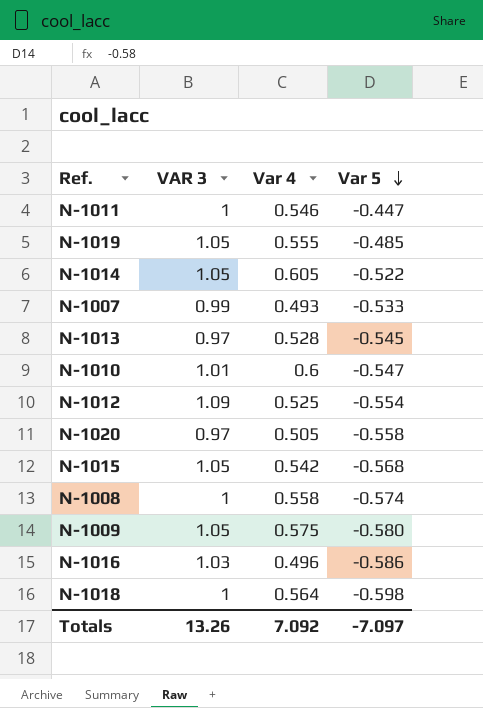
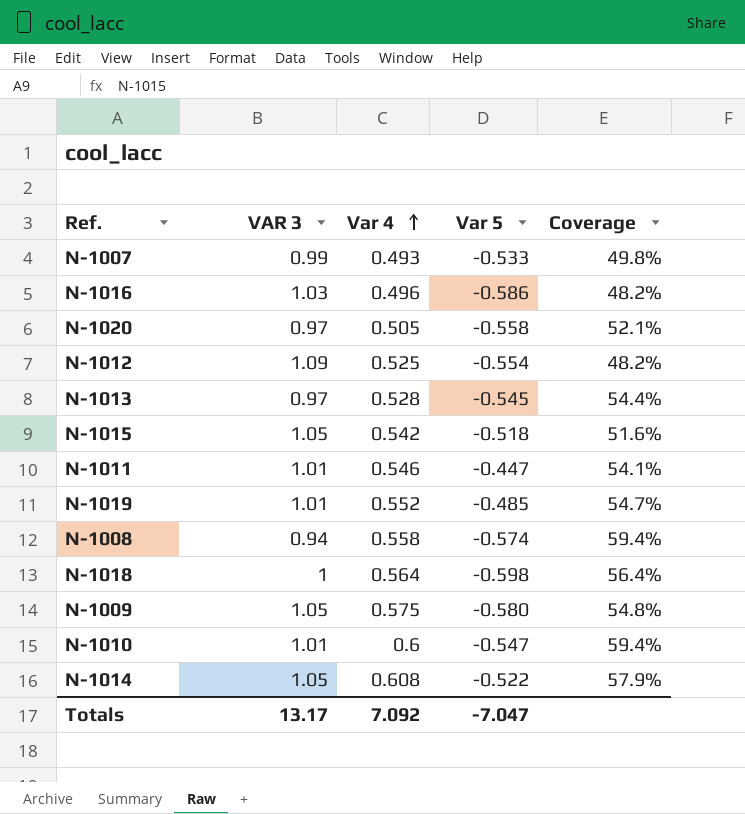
row order: Var 5 descending -> Var 4 ascending
column Coverage | formula: none -> [Var 4] / [VAR 3]
N-1015 | Var 5: -0.568 -> -0.518
N-1011 | VAR 3: 1 -> 1.01
N-1019 | VAR 3: 1.05 -> 1.01
N-1019 | Var 4: 0.555 -> 0.552
N-1008 | VAR 3: 1 -> 0.94
N-1014 | Var 4: 0.605 -> 0.608
Totals | VAR 3: 13.26 -> 13.17
Totals | Var 5: -7.097 -> -7.047

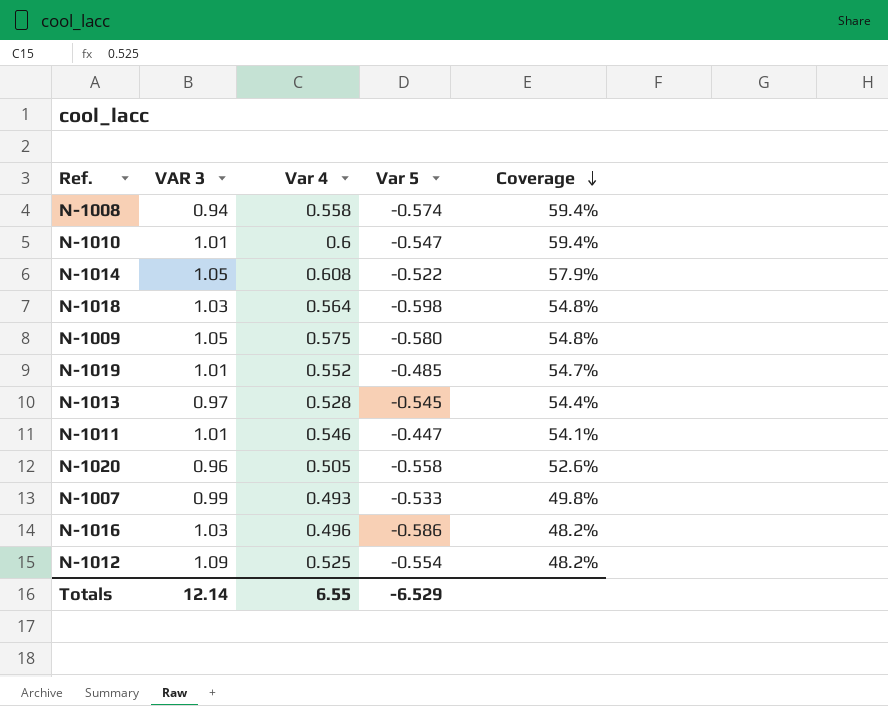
row order: Var 4 ascending -> Coverage descending
row N-1015: 1.05 | 0.542 | -0.518 | 51.6% -> none
N-1018 | VAR 3: 1 -> 1.03
N-1018 | Coverage: 56.4% -> 54.8%
N-1020 | VAR 3: 0.97 -> 0.96
N-1020 | Coverage: 52.1% -> 52.6%
Totals | VAR 3: 13.17 -> 12.14
Totals | Var 4: 7.092 -> 6.55
Totals | Var 5: -7.047 -> -6.529

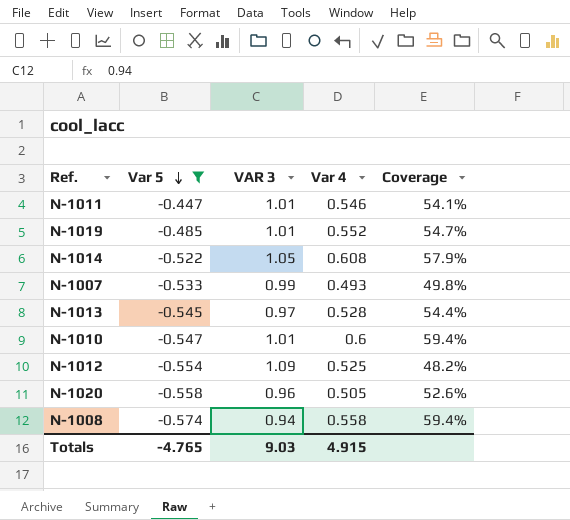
filter: none -> Var 5 >= -0.574
row order: Coverage descending -> Var 5 descending
column Var 5 | position: 4 -> 2
Totals | Var 5: -6.529 -> -4.765
Totals | VAR 3: 12.14 -> 9.03
Totals | Var 4: 6.55 -> 4.915

